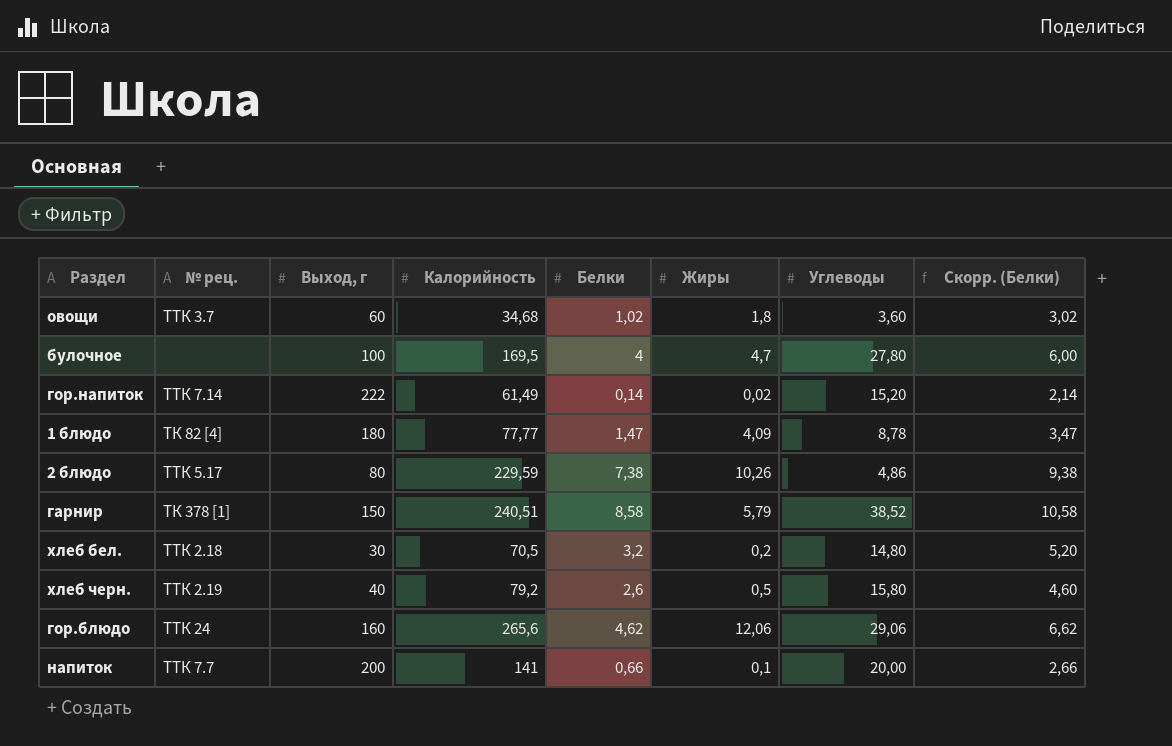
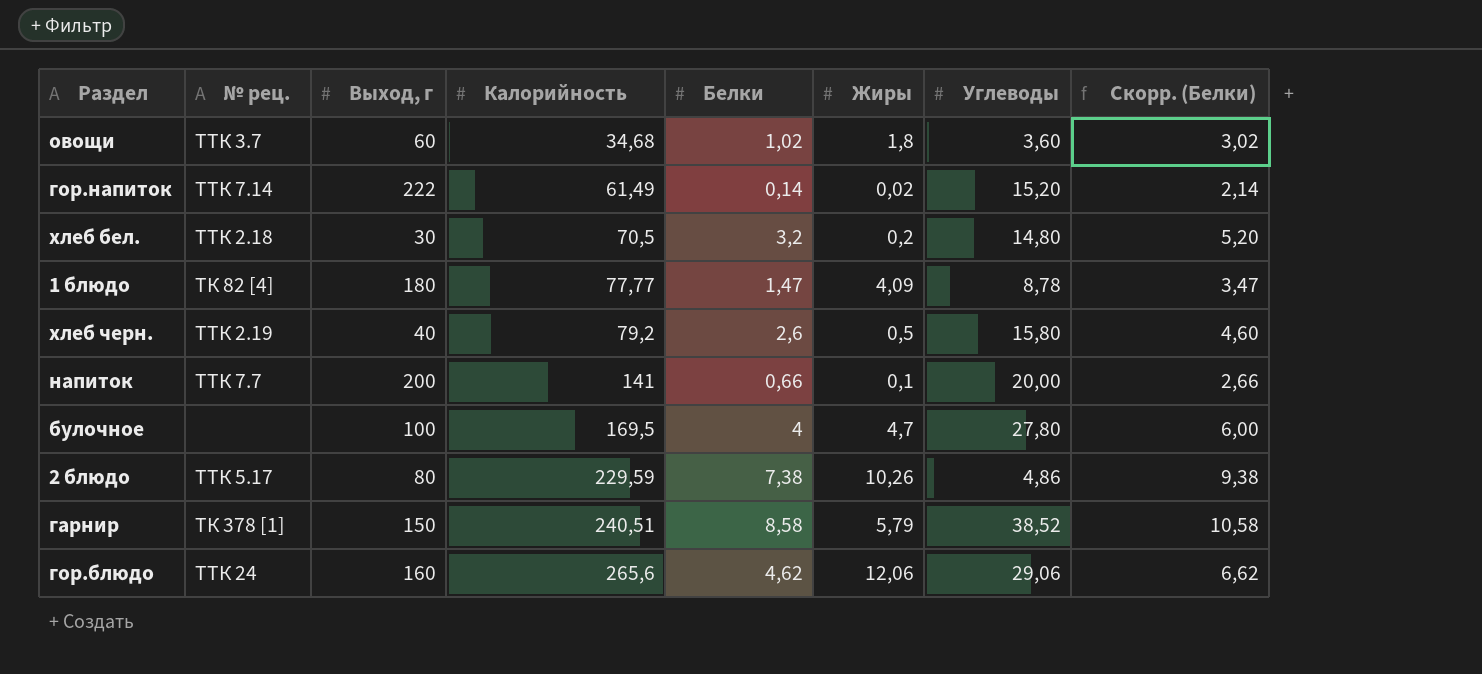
row order: none -> Калорийность ascending

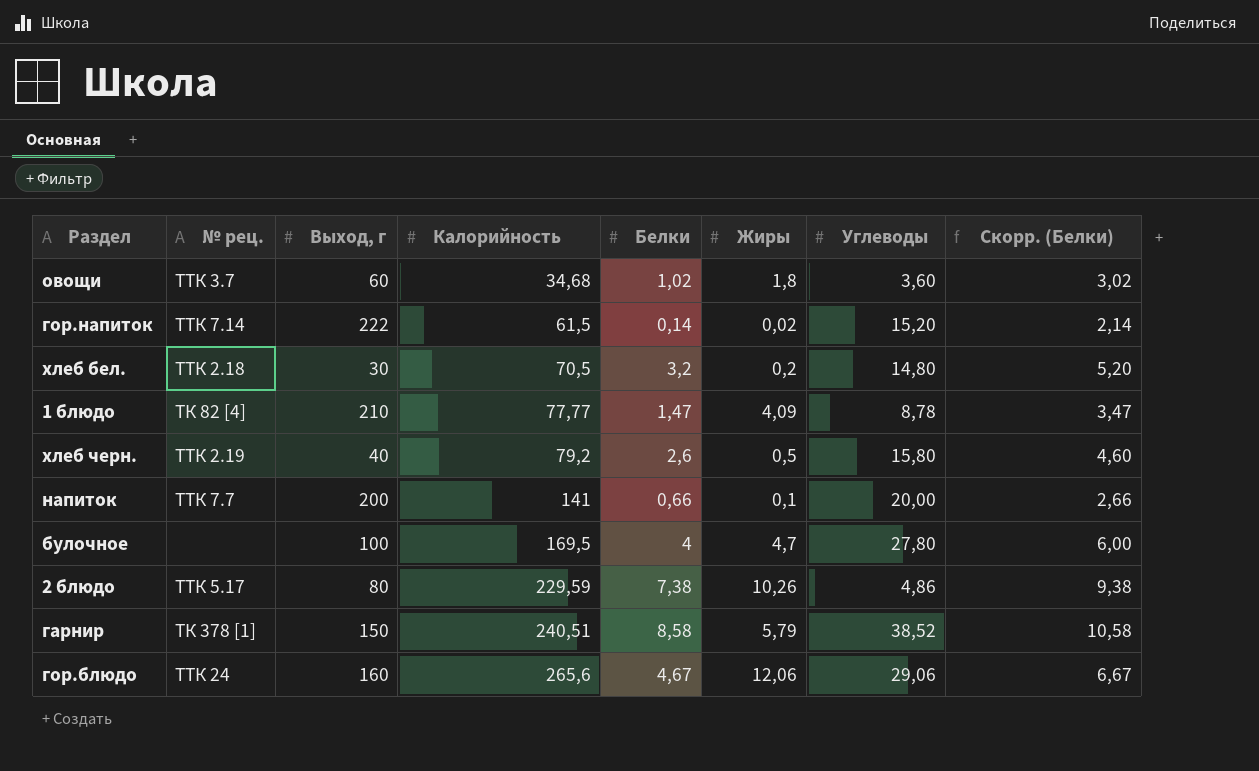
гор.напиток | Калорийность: 61,49 -> 61,5
1 блюдо | Выход, г: 180 -> 210
гор.блюдо | Белки: 4,62 -> 4,67
гор.блюдо | Скорр. (Белки): 6,62 -> 6,67

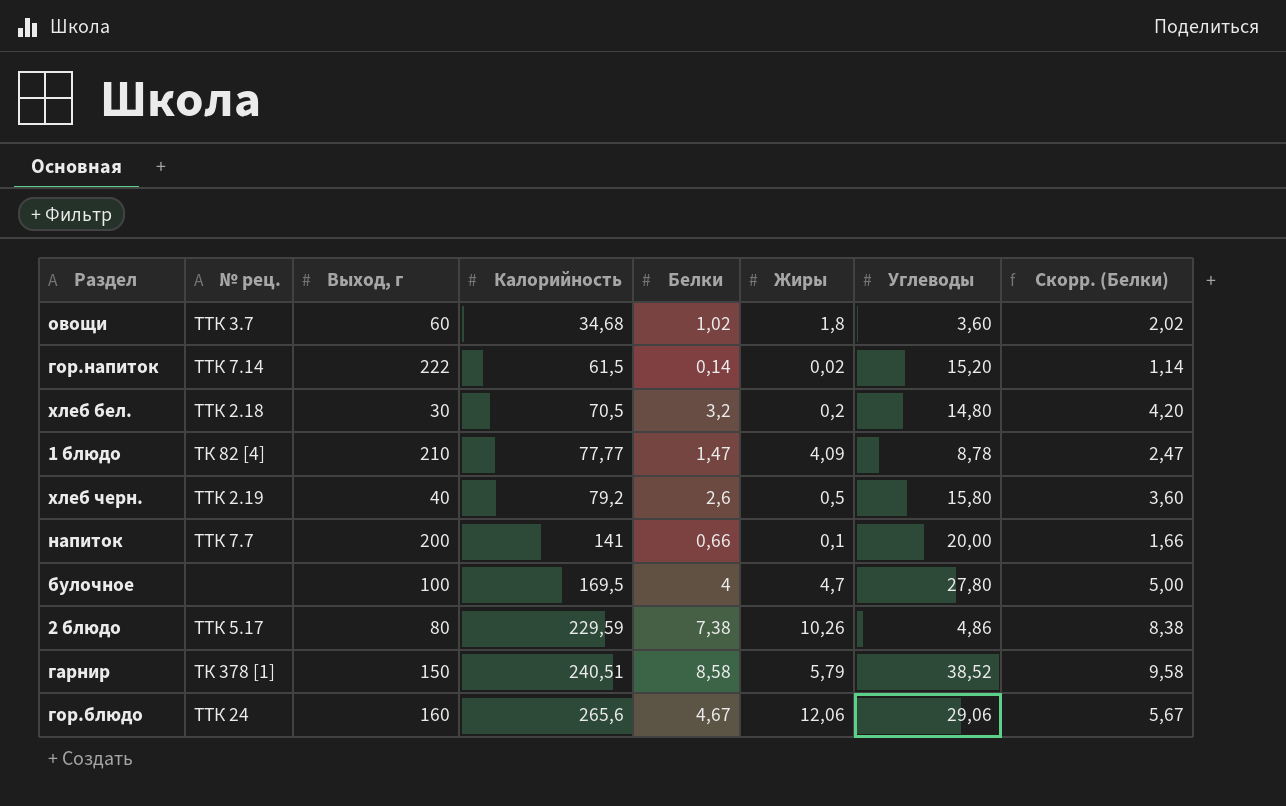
column Скорр. (Белки) | formula: [Белки] + 2 -> [Белки] + 1

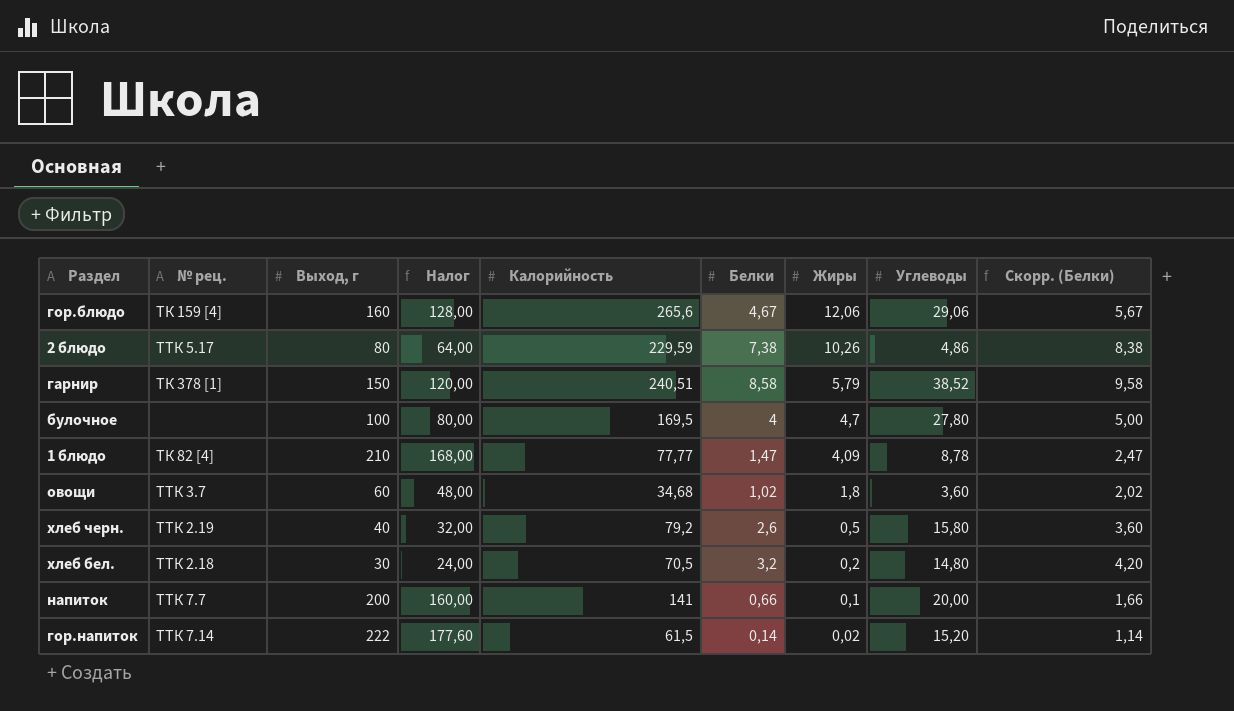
row order: Калорийность ascending -> Жиры descending
column Налог | formula: none -> [Выход, г] * 0,8
гор.блюдо | № рец.: ТТК 24 -> ТК 159 [4]

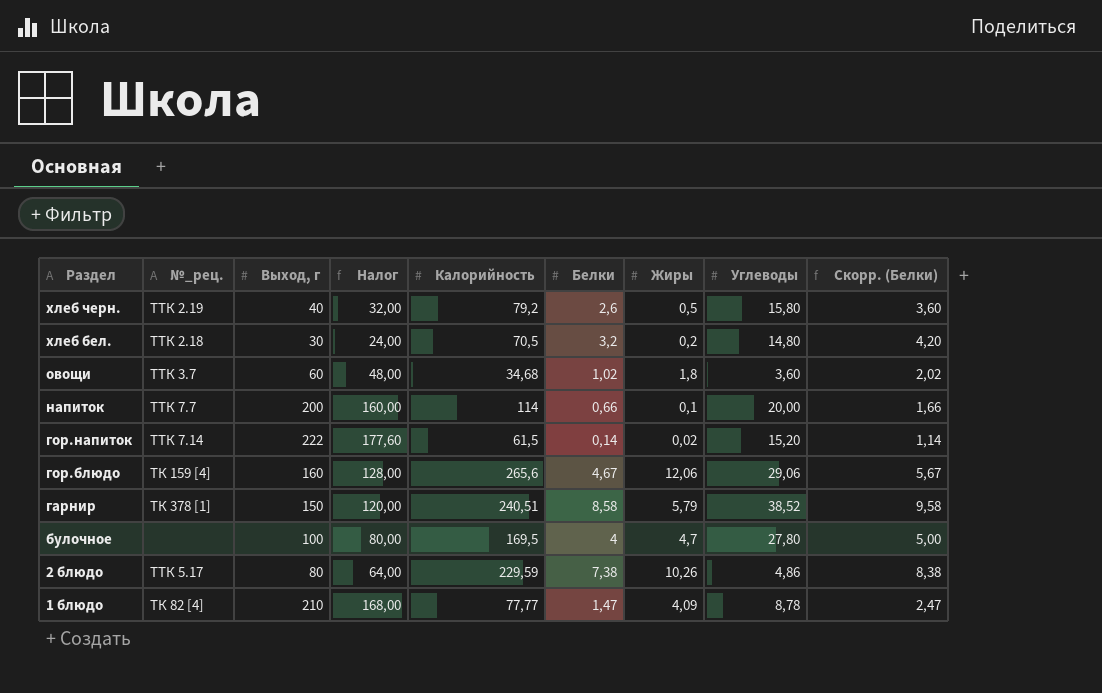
row order: Жиры descending -> Раздел descending
column name: № рец. -> №_рец.
напиток | Калорийность: 141 -> 114

